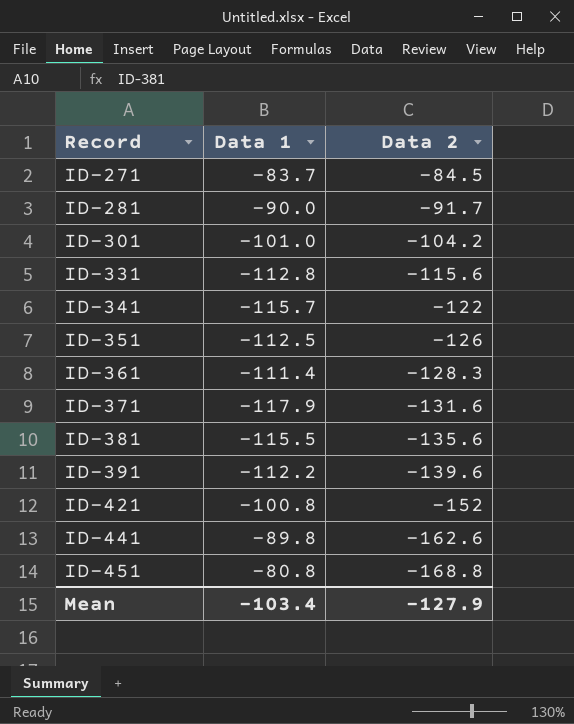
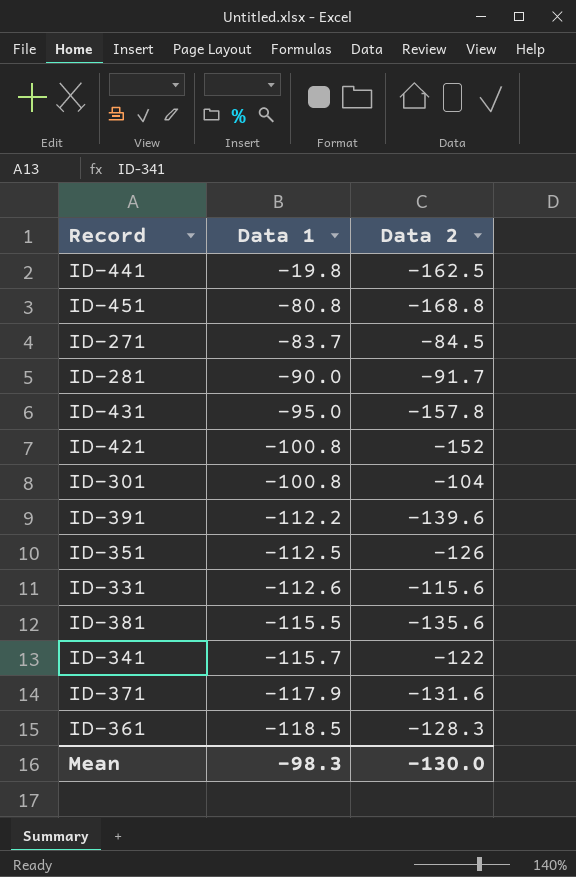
row order: Record ascending -> Data 1 descending
ID-441 | Data 1: -89.8 -> -19.8
ID-441 | Data 2: -162.6 -> -162.5
row ID-431: none -> -95.0 | -157.8
ID-301 | Data 1: -101.0 -> -100.8
ID-301 | Data 2: -104.2 -> -104
ID-331 | Data 1: -112.8 -> -112.6
ID-361 | Data 1: -111.4 -> -118.5
Mean | Data 1: -103.4 -> -98.3
Mean | Data 2: -127.9 -> -130.0

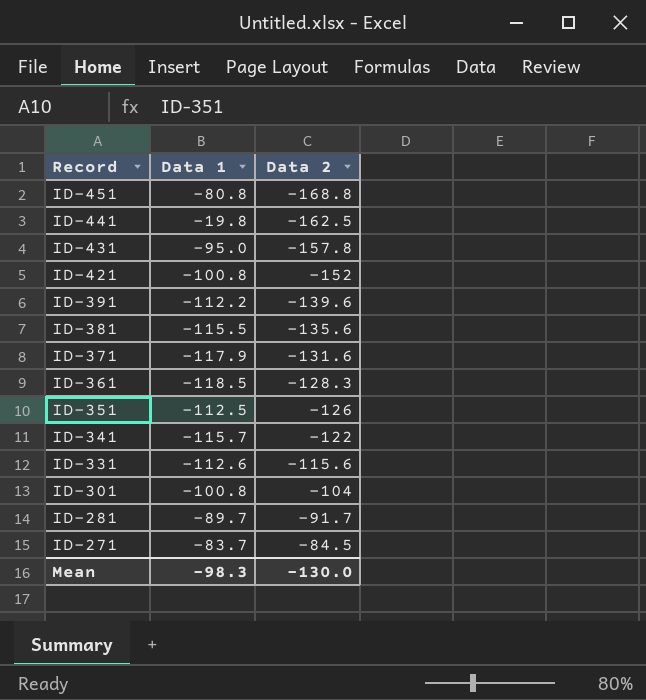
row order: Data 1 descending -> Record descending
ID-281 | Data 1: -90.0 -> -89.7

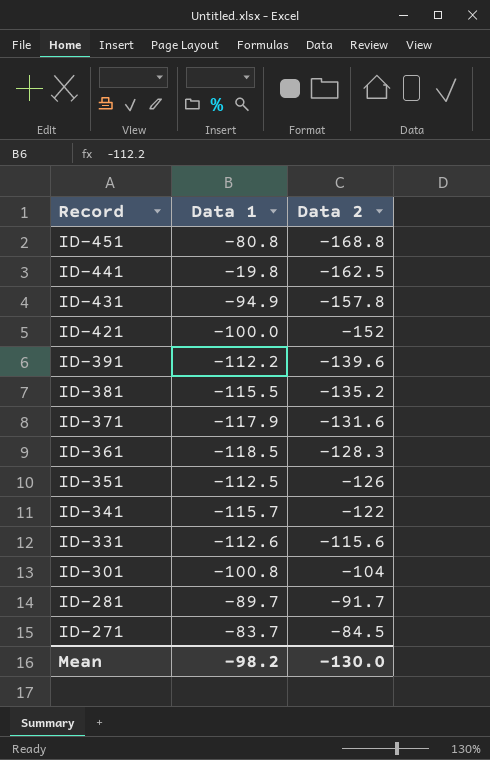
ID-431 | Data 1: -95.0 -> -94.9
ID-421 | Data 1: -100.8 -> -100.0
ID-381 | Data 2: -135.6 -> -135.2
Mean | Data 1: -98.3 -> -98.2

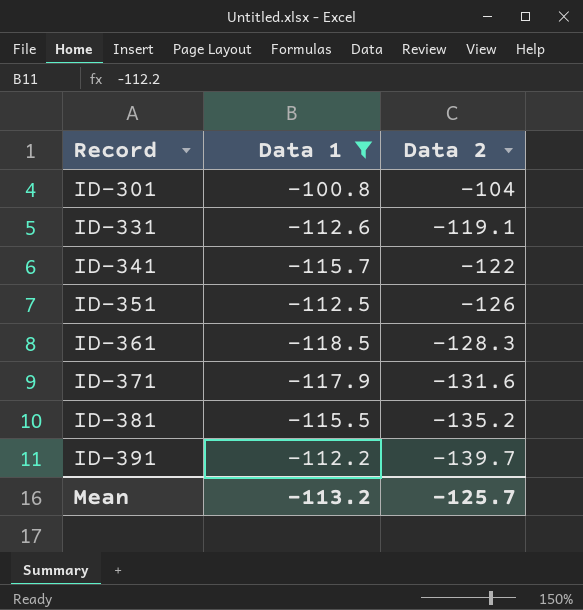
filter: none -> Data 1 <= -100.8
row order: Record descending -> Record ascending
ID-331 | Data 2: -115.6 -> -119.1
ID-391 | Data 2: -139.6 -> -139.7
Mean | Data 1: -98.2 -> -113.2
Mean | Data 2: -130.0 -> -125.7

